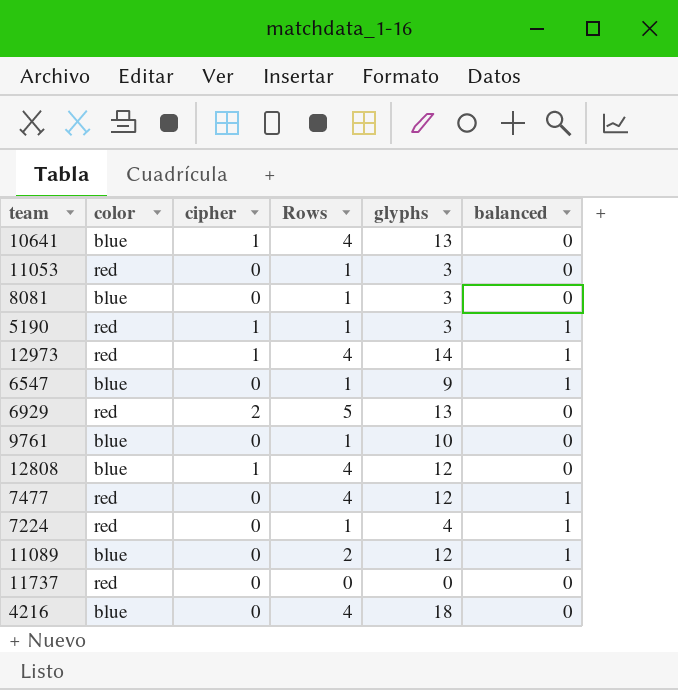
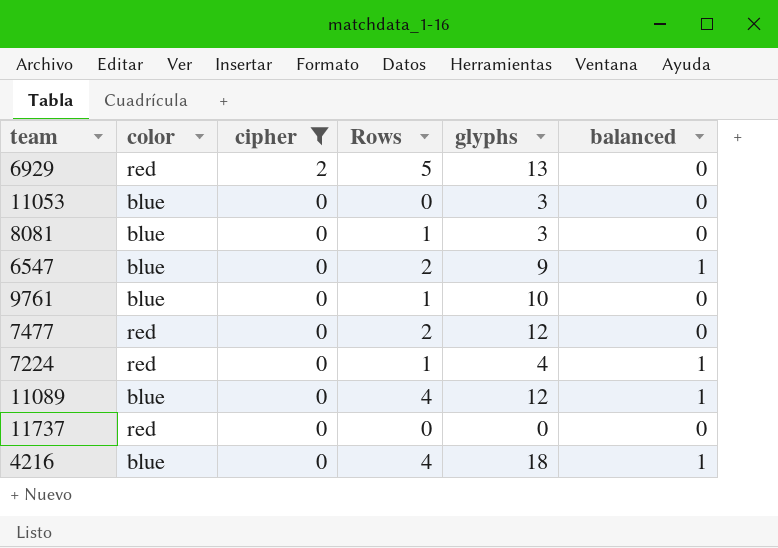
filter: none -> cipher != 1
row order: none -> cipher descending
11053 | color: red -> blue
11053 | Rows: 1 -> 0
6547 | Rows: 1 -> 2
7477 | Rows: 4 -> 2
7477 | balanced: 1 -> 0
11089 | Rows: 2 -> 4
4216 | balanced: 0 -> 1

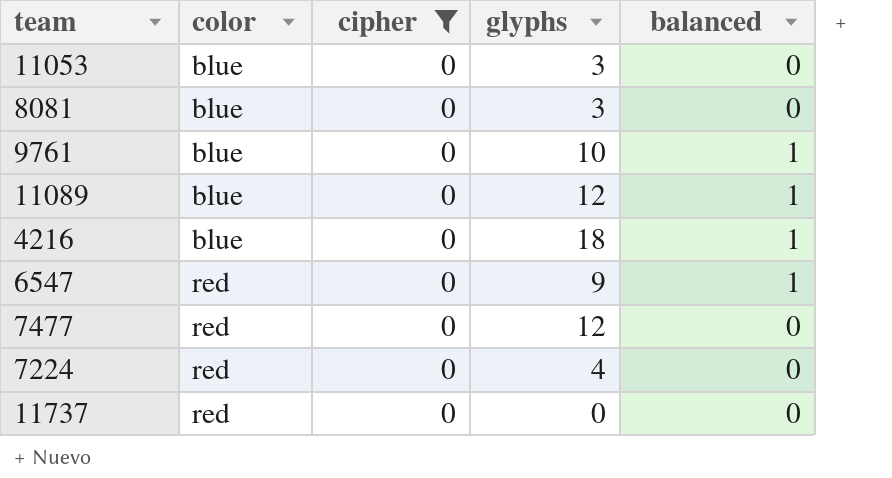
row order: cipher descending -> color ascending
column Rows | position: 4 -> none
row 6929: red | 2 | 5 | 13 | 0 -> none
9761 | balanced: 0 -> 1
6547 | color: blue -> red
7224 | balanced: 1 -> 0

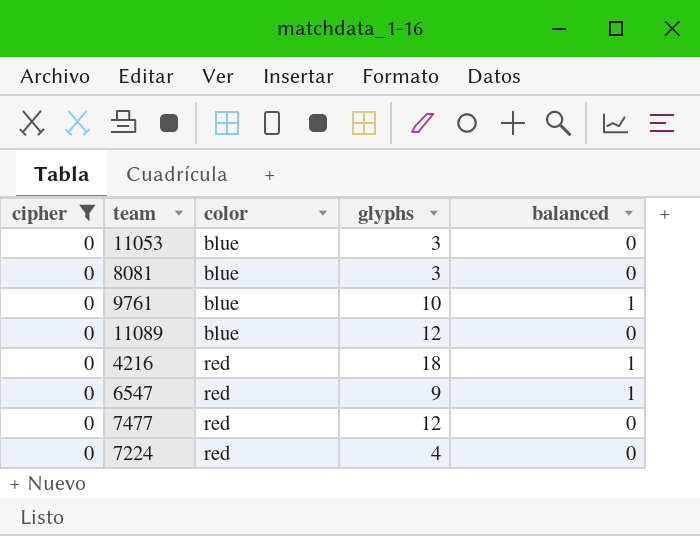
column cipher | position: 3 -> 1
row 11737: red | 0 | 0 | 0 -> none
11089 | balanced: 1 -> 0
4216 | color: blue -> red

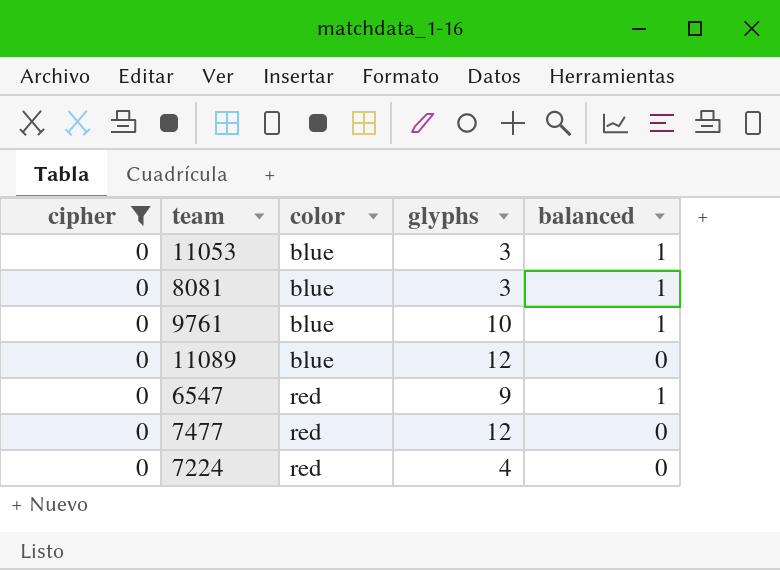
row 4216: 0 | red | 18 | 1 -> none
11053 | balanced: 0 -> 1
8081 | balanced: 0 -> 1

